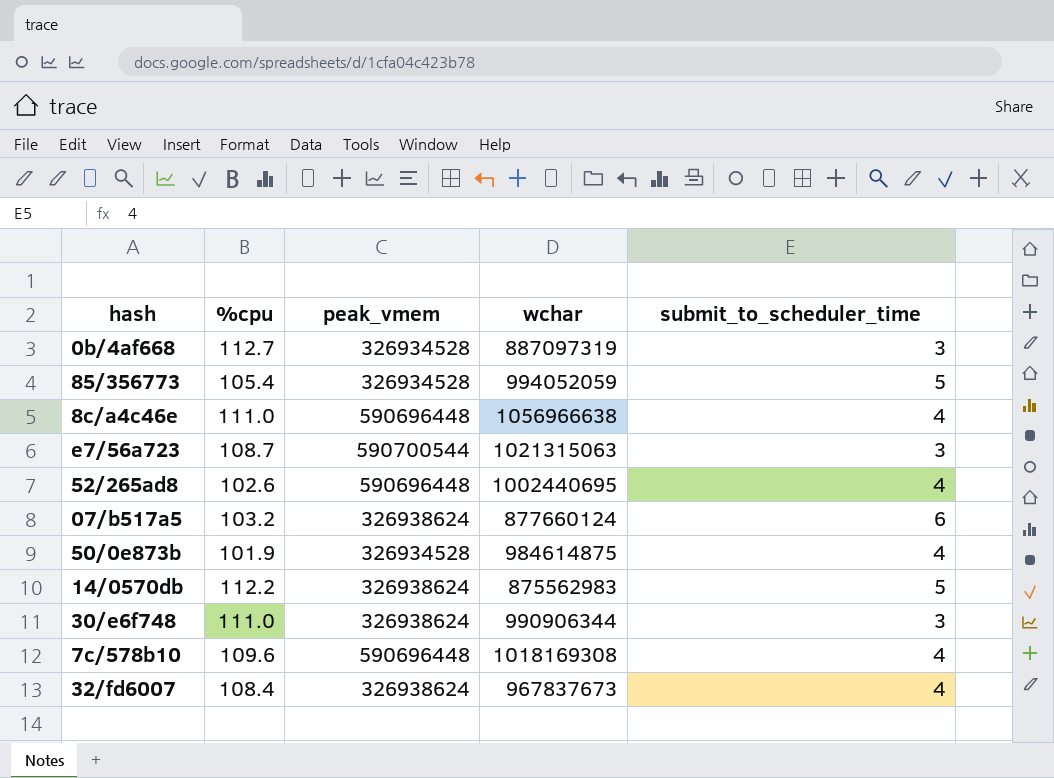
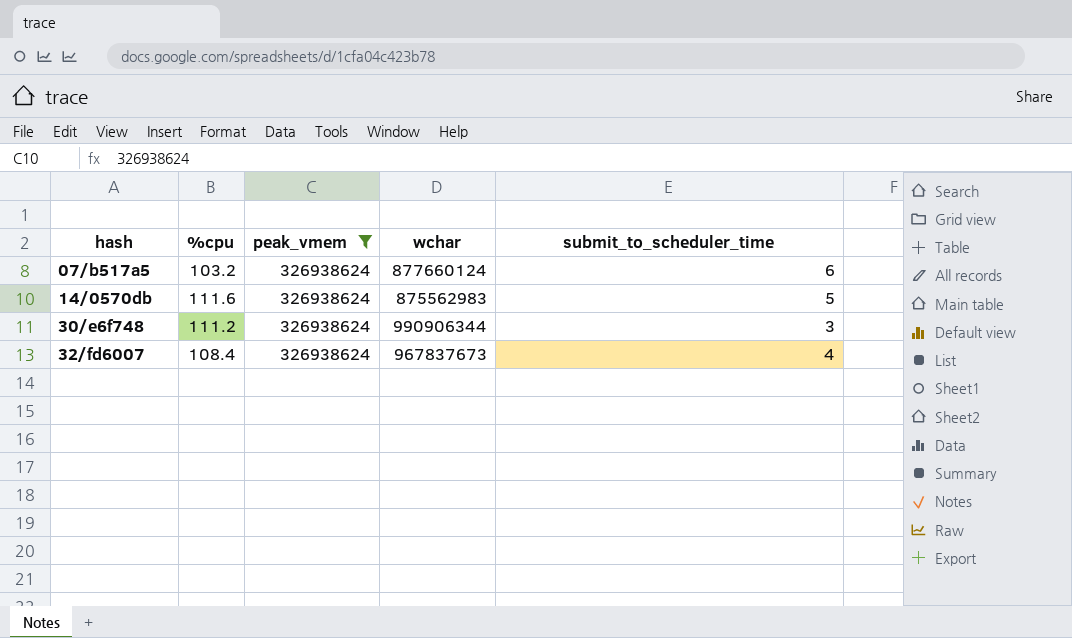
filter: none -> peak_vmem = 326938624
14/0570db | %cpu: 112.2 -> 111.6
30/e6f748 | %cpu: 111.0 -> 111.2

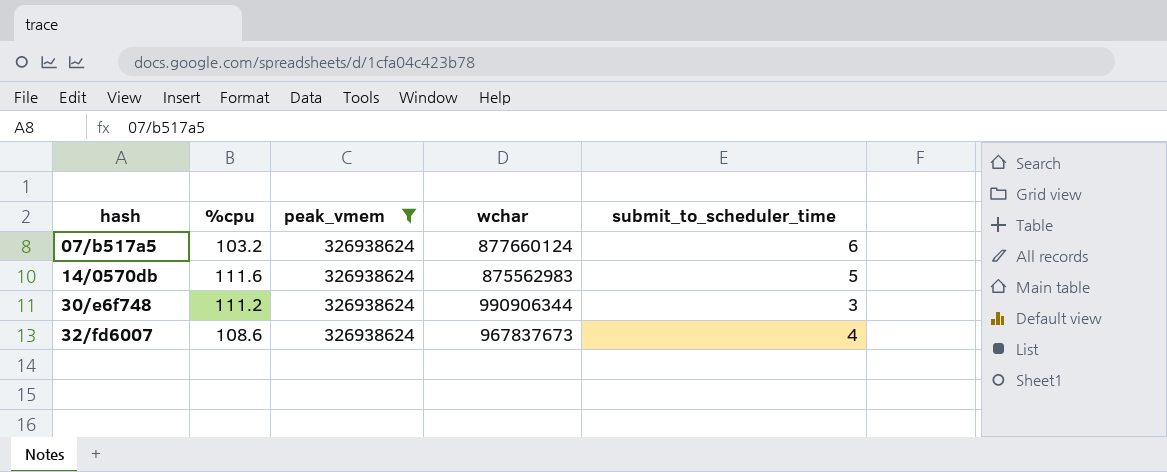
32/fd6007 | %cpu: 108.4 -> 108.6

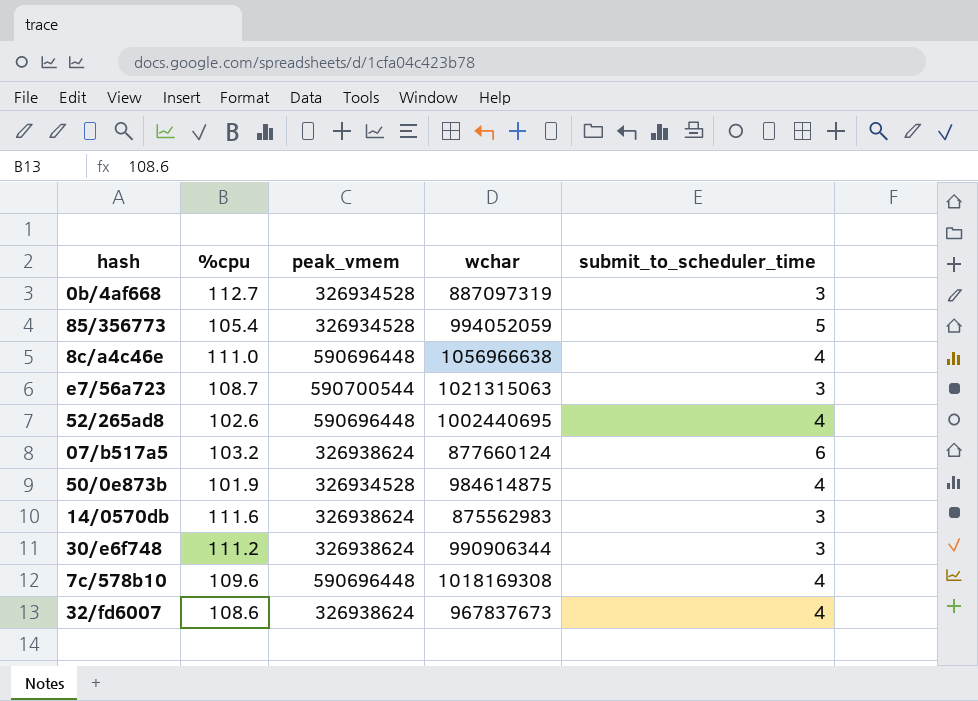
filter: peak_vmem = 326938624 -> none
14/0570db | submit_to_scheduler_time: 5 -> 3

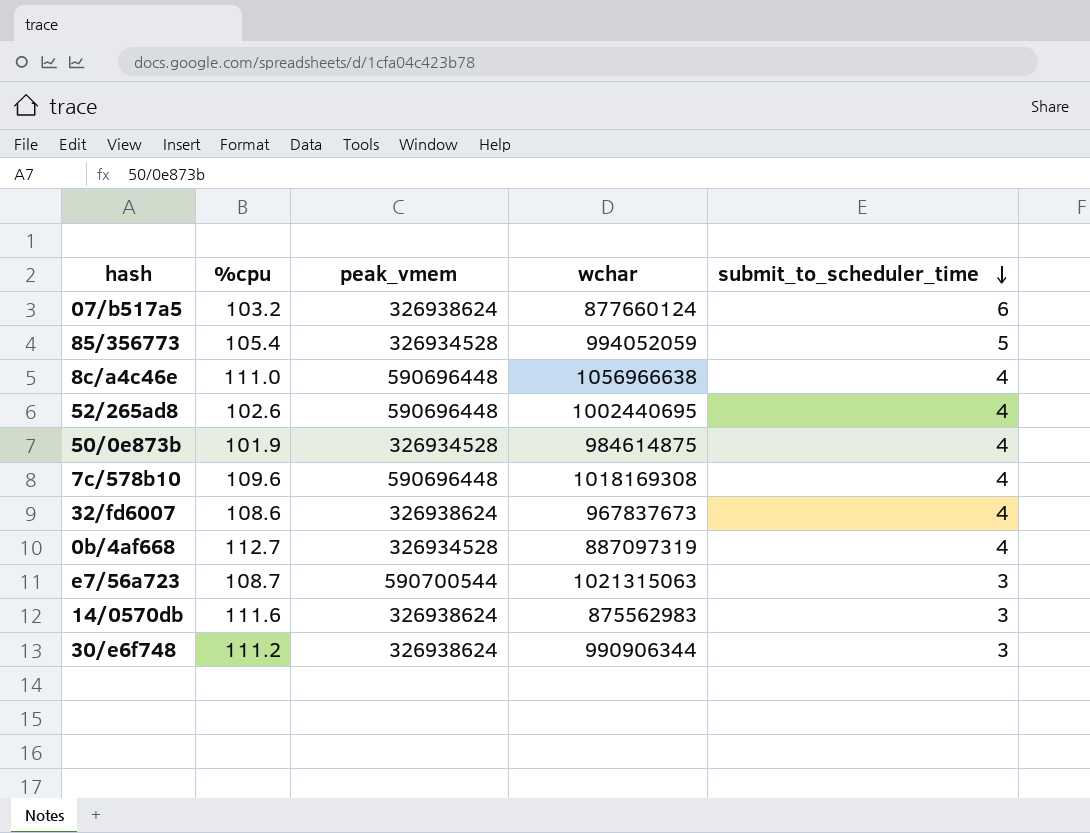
row order: none -> submit_to_scheduler_time descending
0b/4af668 | submit_to_scheduler_time: 3 -> 4

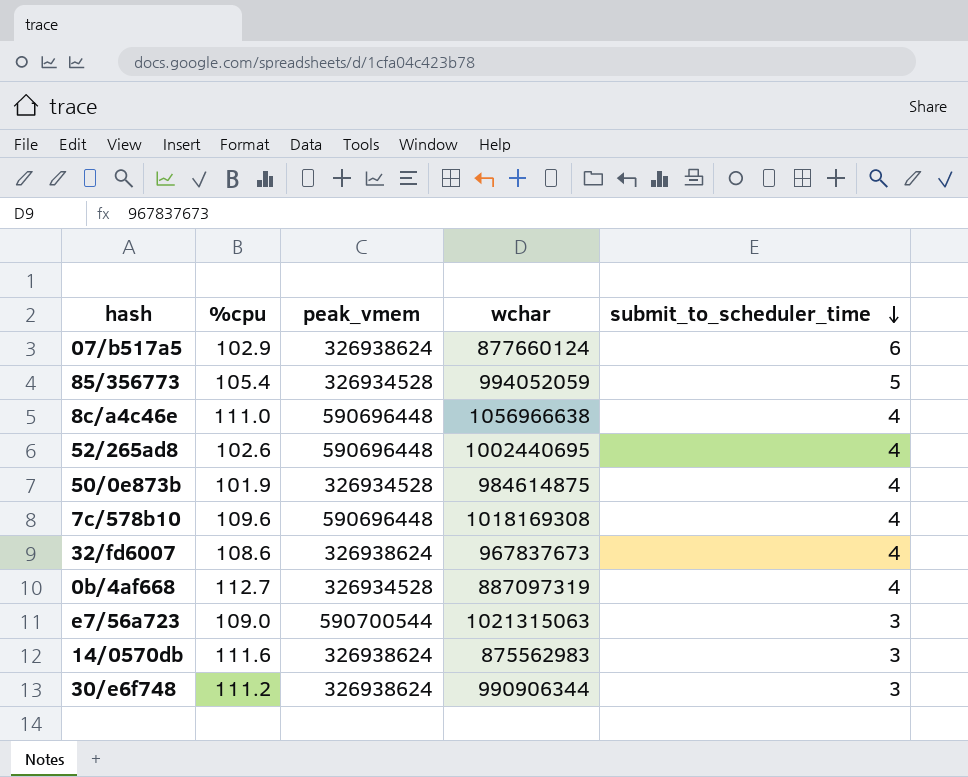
07/b517a5 | %cpu: 103.2 -> 102.9
e7/56a723 | %cpu: 108.7 -> 109.0

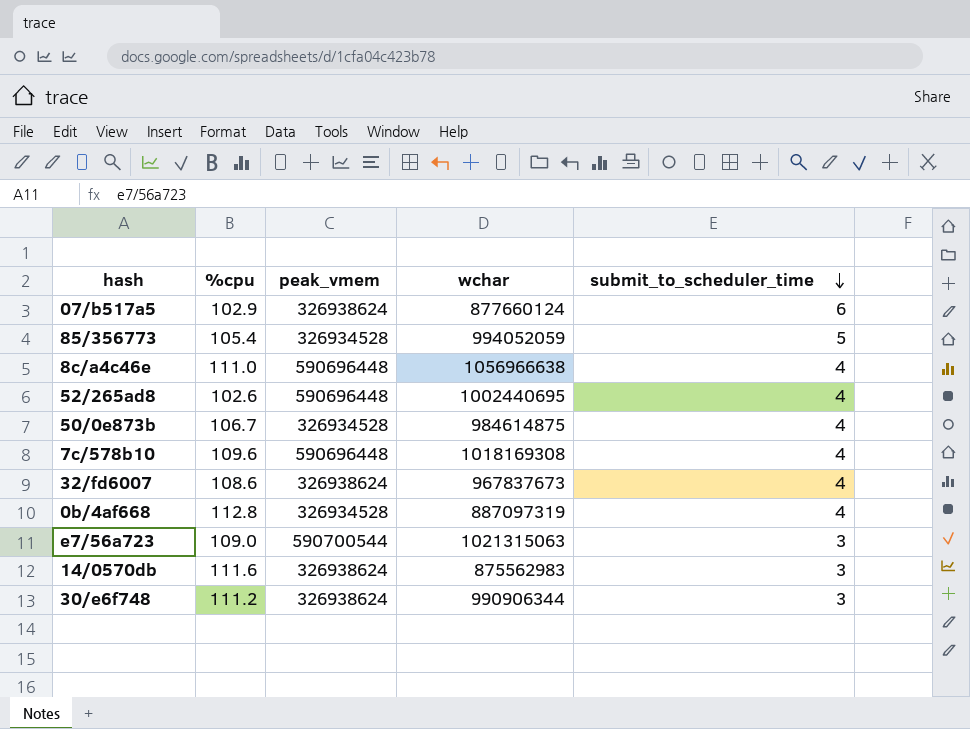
50/0e873b | %cpu: 101.9 -> 106.7
0b/4af668 | %cpu: 112.7 -> 112.8

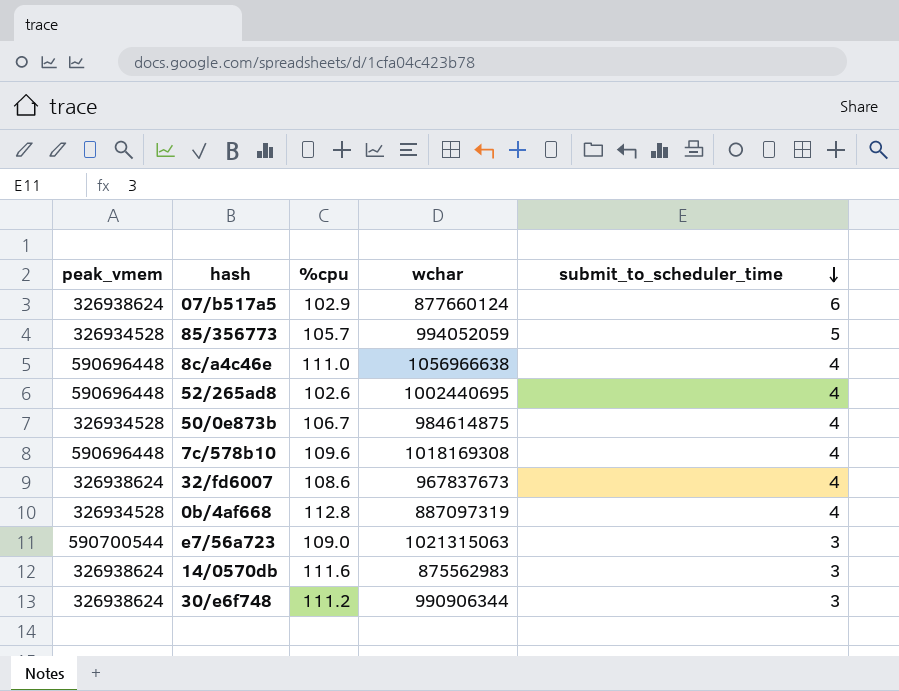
column peak_vmem | position: 3 -> 1
85/356773 | %cpu: 105.4 -> 105.7

